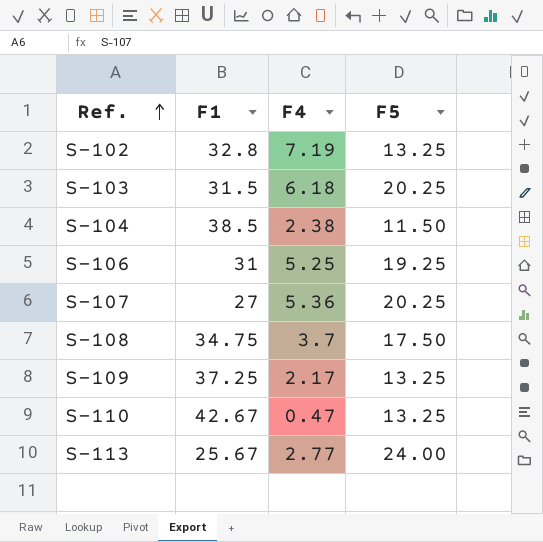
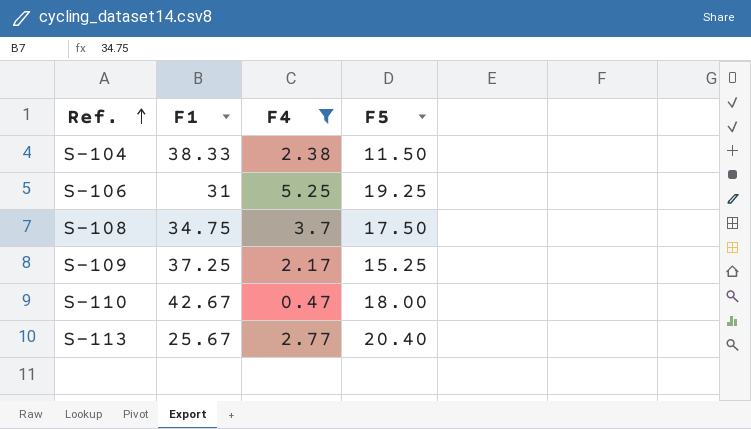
filter: none -> F4 <= 5.25
S-104 | F1: 38.5 -> 38.33
S-109 | F5: 13.25 -> 15.25
S-110 | F5: 13.25 -> 18.00
S-113 | F5: 24.00 -> 20.40

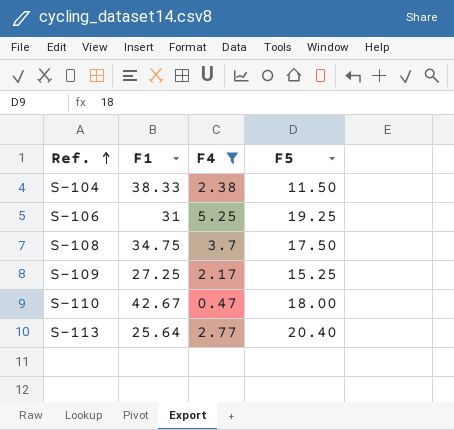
S-109 | F1: 37.25 -> 27.25
S-113 | F1: 25.67 -> 25.64

